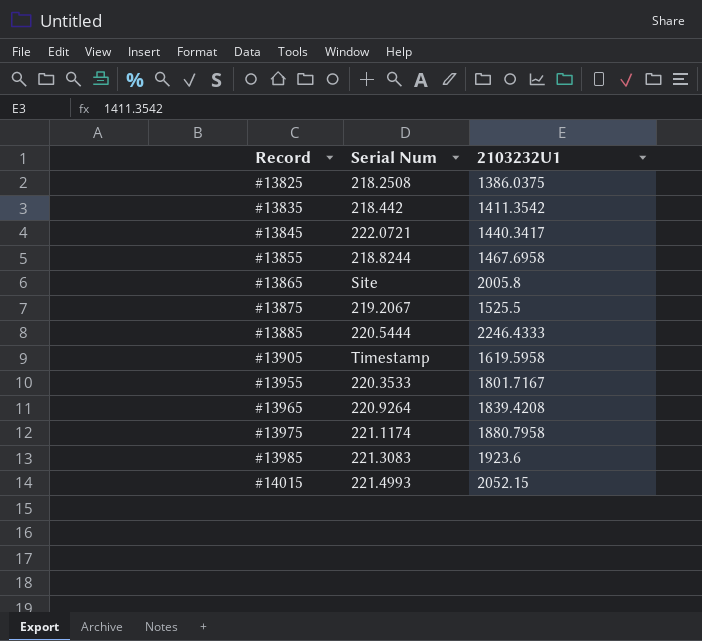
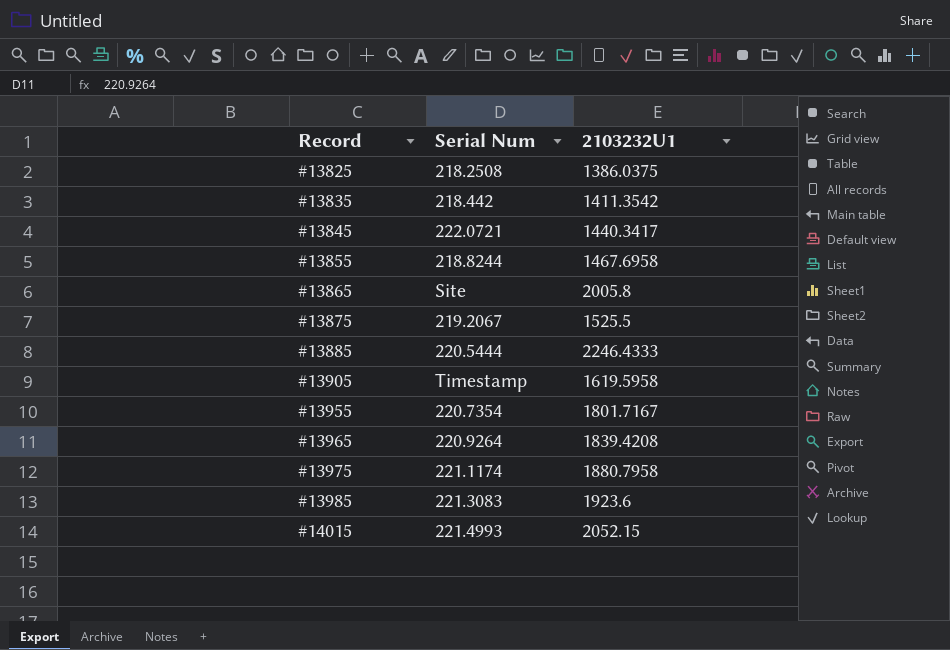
#13955 | Serial Num: 220.3533 -> 220.7354

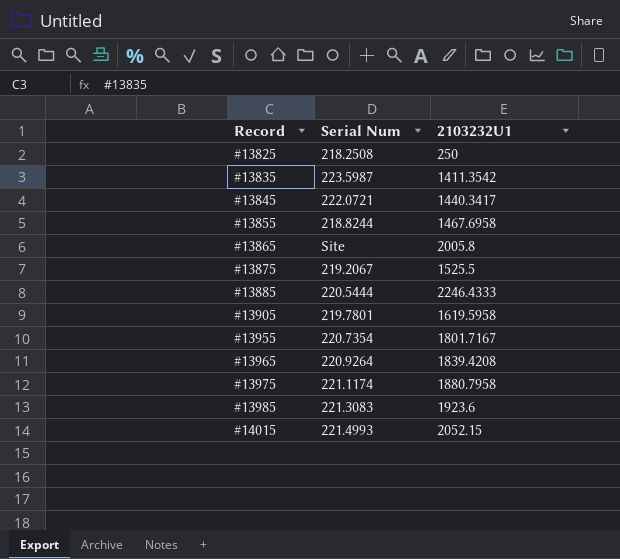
#13825 | 2103232U1: 1386.0375 -> 250
#13835 | Serial Num: 218.442 -> 223.5987
#13905 | Serial Num: Timestamp -> 219.7801

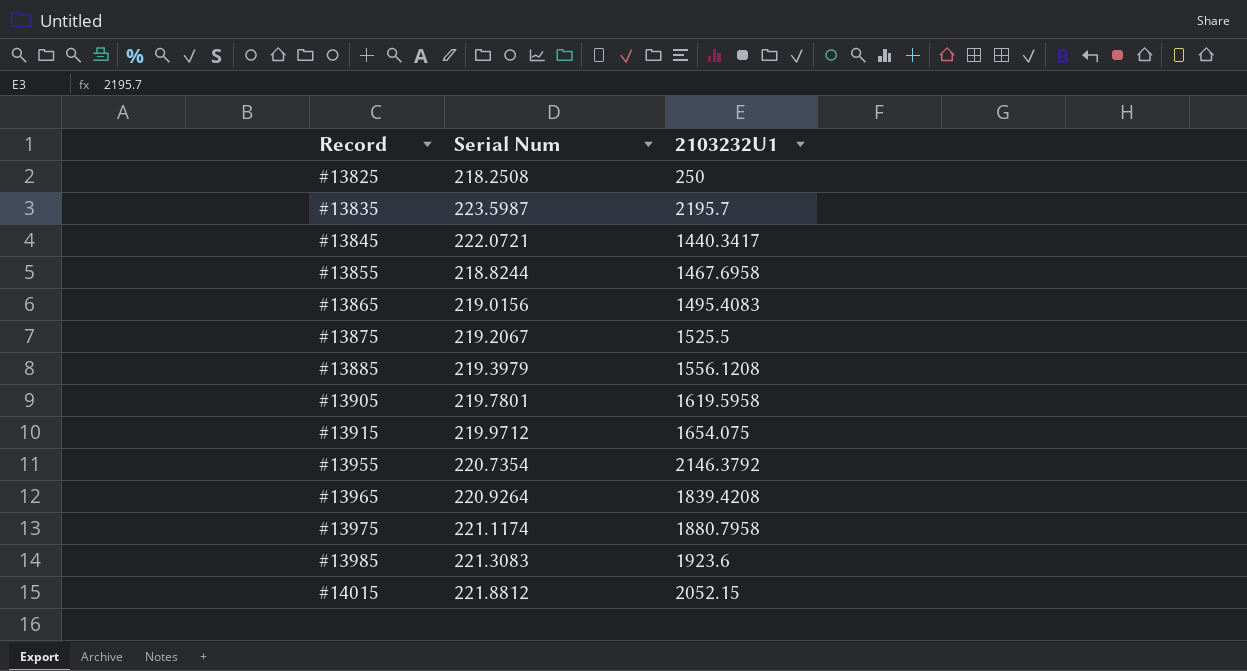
#13835 | 2103232U1: 1411.3542 -> 2195.7
#13865 | Serial Num: Site -> 219.0156
#13865 | 2103232U1: 2005.8 -> 1495.4083
#13885 | Serial Num: 220.5444 -> 219.3979
#13885 | 2103232U1: 2246.4333 -> 1556.1208
row #13915: none -> 219.9712 | 1654.075
#13955 | 2103232U1: 1801.7167 -> 2146.3792
#14015 | Serial Num: 221.4993 -> 221.8812

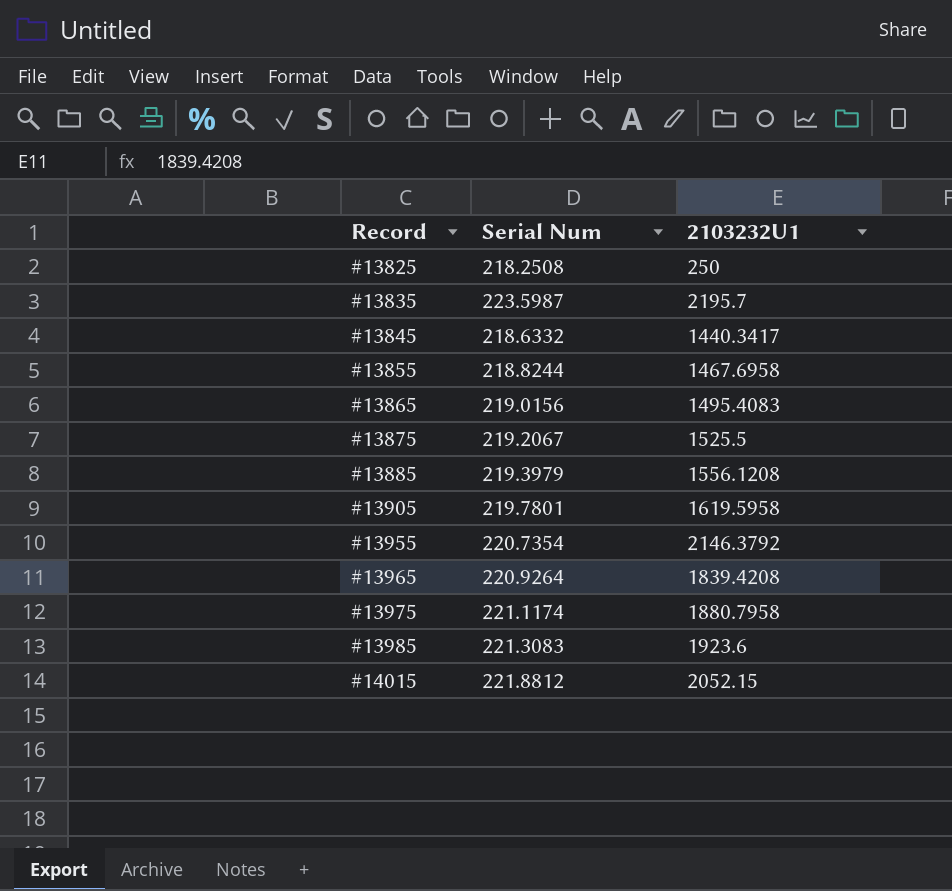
row #13915: 219.9712 | 1654.075 -> none
#13845 | Serial Num: 222.0721 -> 218.6332

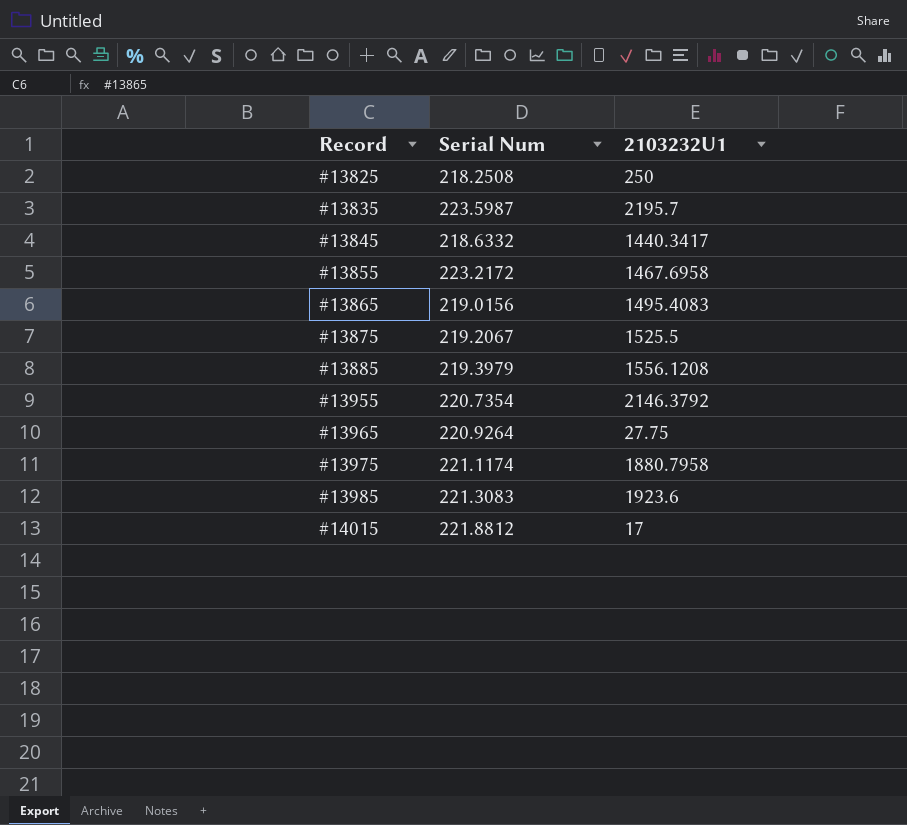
row #13905: 219.7801 | 1619.5958 -> none
#13855 | Serial Num: 218.8244 -> 223.2172
#13965 | 2103232U1: 1839.4208 -> 27.75
#14015 | 2103232U1: 2052.15 -> 17

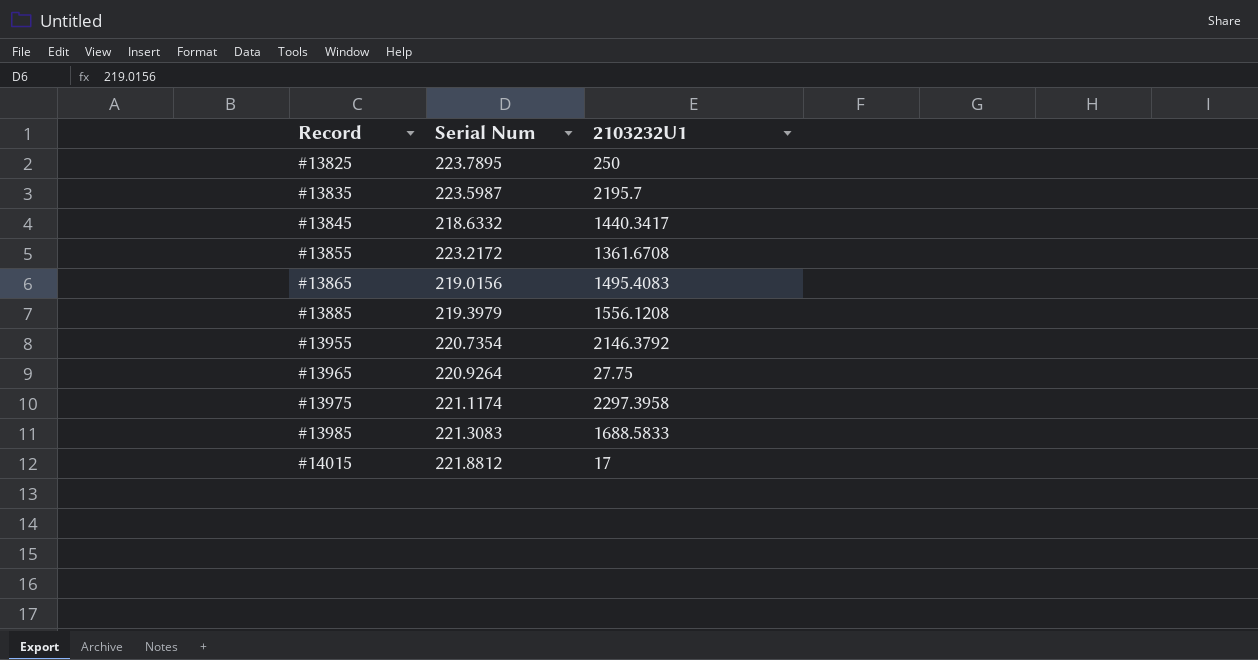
row #13875: 219.2067 | 1525.5 -> none
#13825 | Serial Num: 218.2508 -> 223.7895
#13855 | 2103232U1: 1467.6958 -> 1361.6708
#13975 | 2103232U1: 1880.7958 -> 2297.3958
#13985 | 2103232U1: 1923.6 -> 1688.5833

